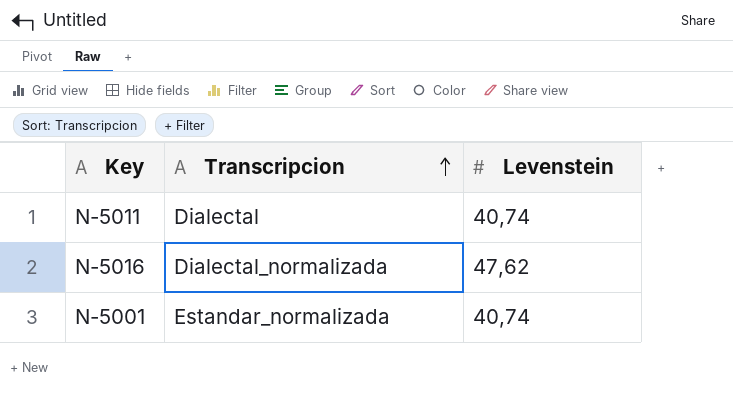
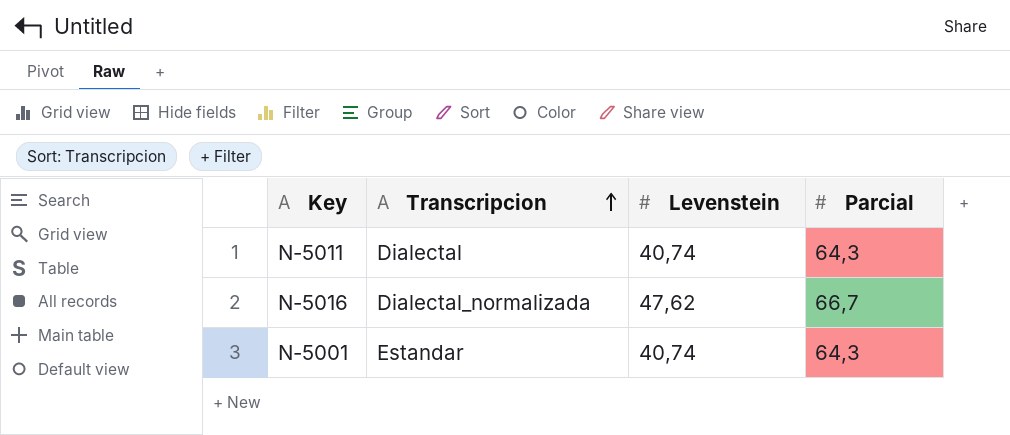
column Parcial | position: none -> 4
N-5001 | Transcripcion: Estandar_normalizada -> Estandar

